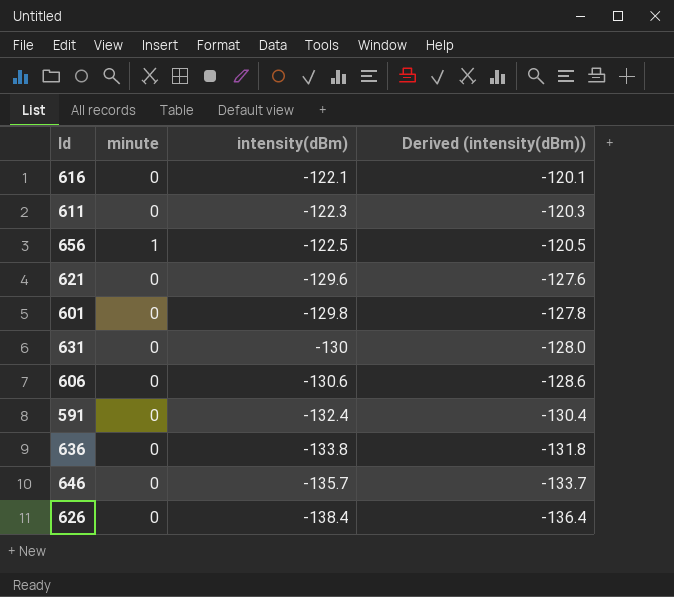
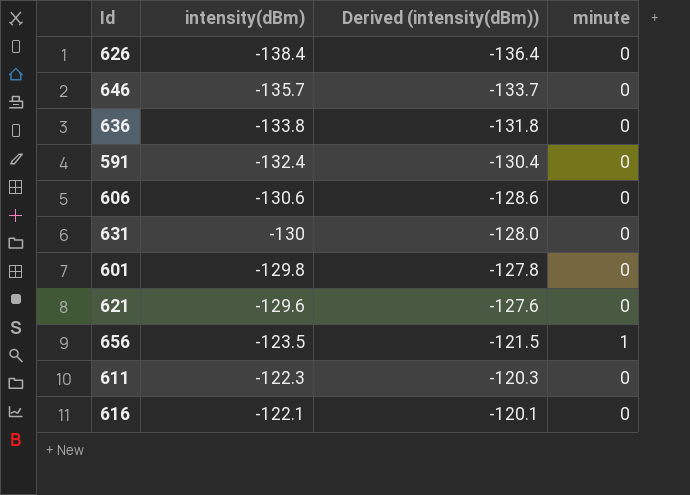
row order: intensity(dBm) descending -> intensity(dBm) ascending
column minute | position: 2 -> 4
656 | intensity(dBm): -122.5 -> -123.5
656 | Derived (intensity(dBm)): -120.5 -> -121.5

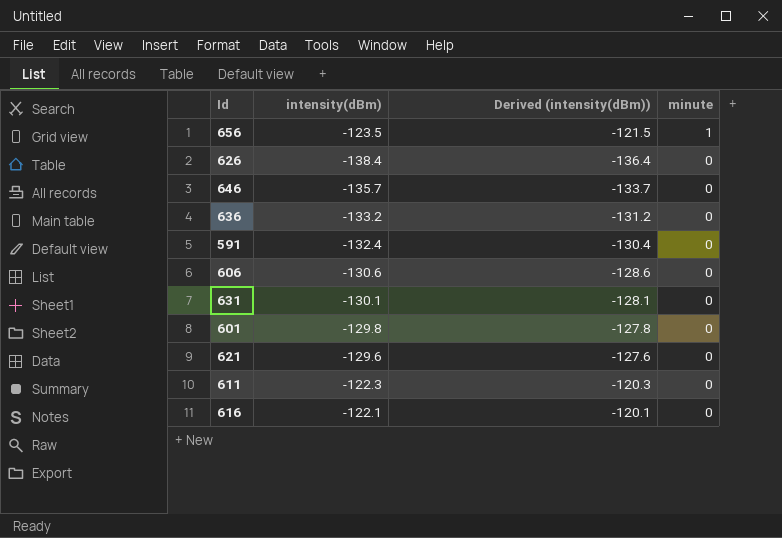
row order: intensity(dBm) ascending -> minute descending
636 | intensity(dBm): -133.8 -> -133.2
636 | Derived (intensity(dBm)): -131.8 -> -131.2
631 | intensity(dBm): -130 -> -130.1
631 | Derived (intensity(dBm)): -128.0 -> -128.1

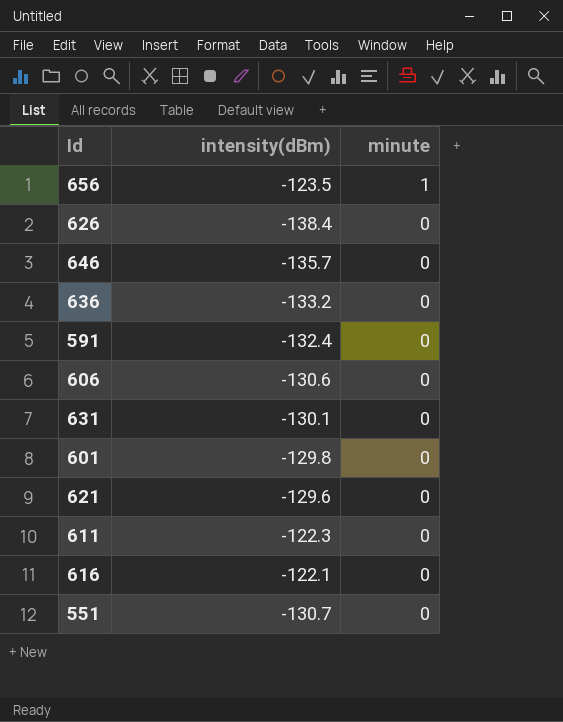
column Derived (intensity(dBm)) | formula: [intensity(dBm)] + 2 -> none
row 551: none -> -130.7 | 0

